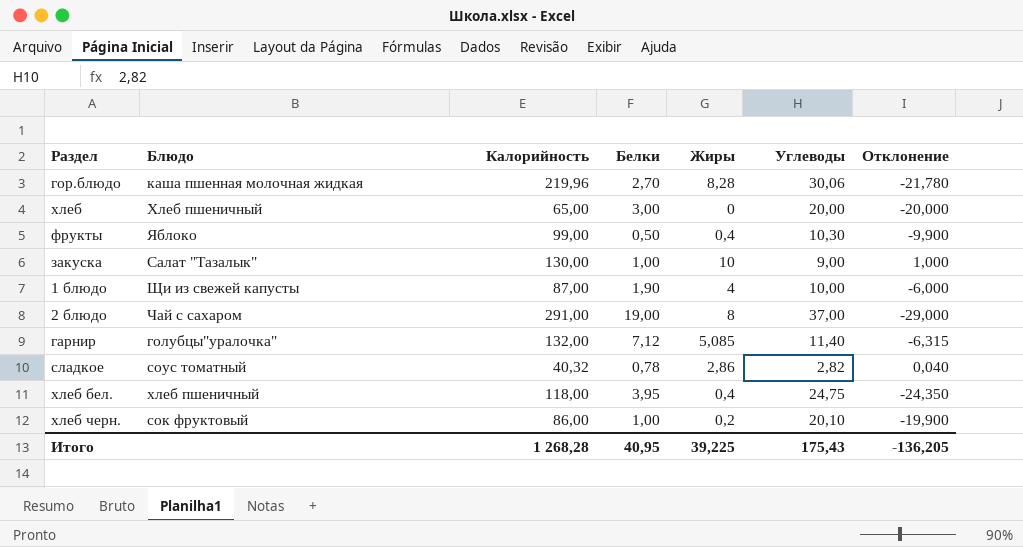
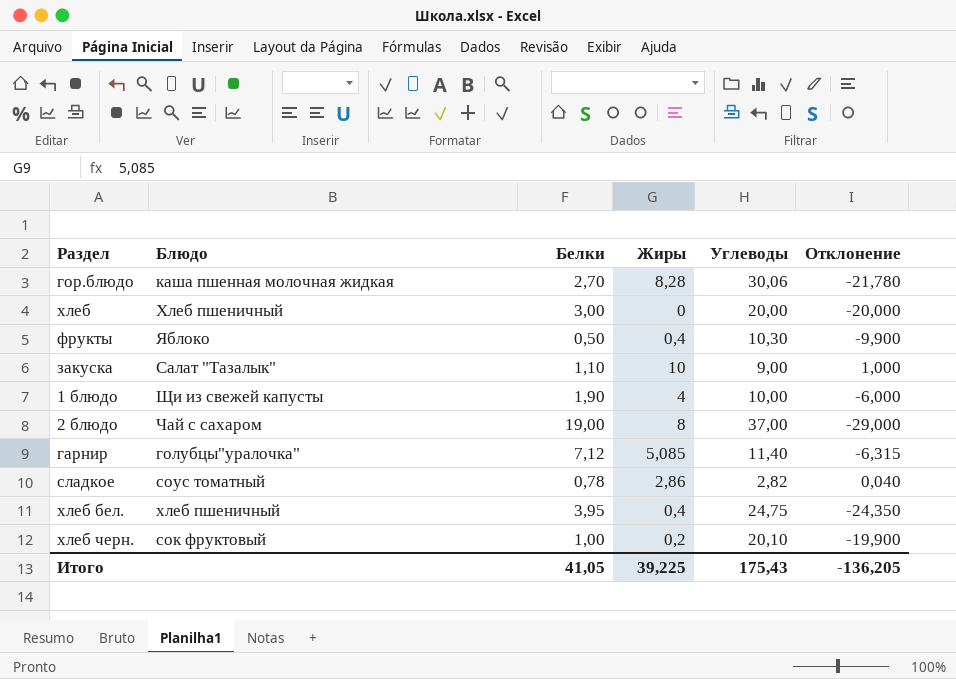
column Калорийность | position: 3 -> none
закуска | Белки: 1,00 -> 1,10
Итого | Белки: 40,95 -> 41,05

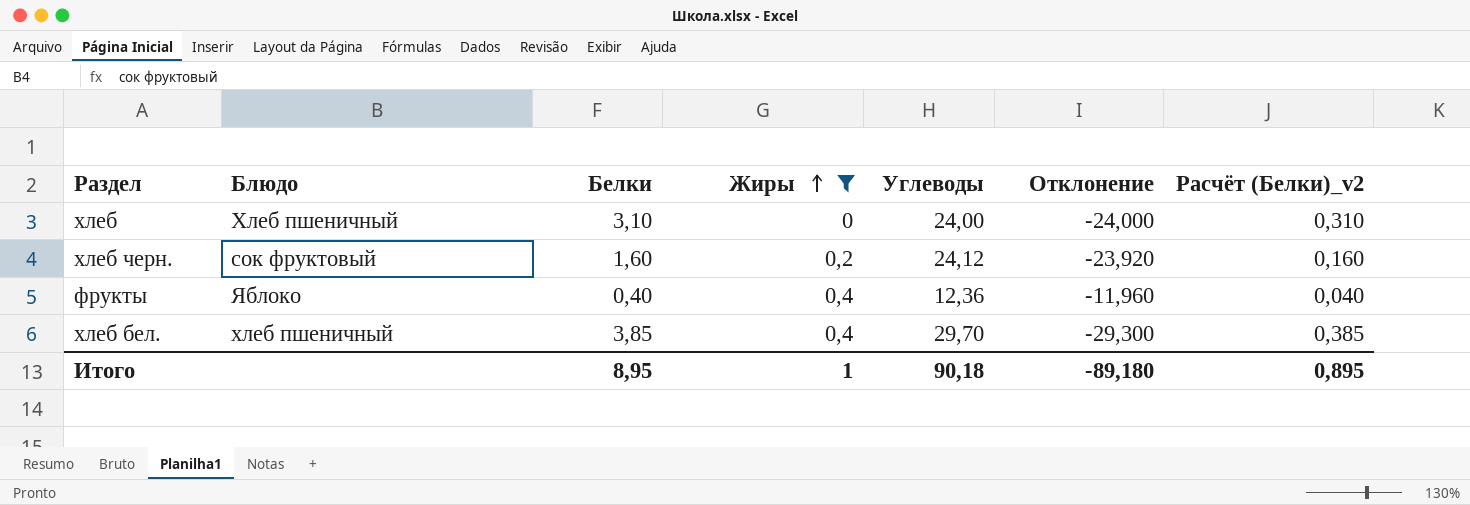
filter: none -> Жиры <= 0,4
row order: none -> Жиры ascending
column Расчёт (Белки)_v2 | formula: none -> [Белки] * 0,1
хлеб | Белки: 3,00 -> 3,10
хлеб | Углеводы: 20,00 -> 24,00
хлеб | Отклонение: -20,000 -> -24,000
хлеб черн. | Белки: 1,00 -> 1,60
хлеб черн. | Углеводы: 20,10 -> 24,12
хлеб черн. | Отклонение: -19,900 -> -23,920
фрукты | Белки: 0,50 -> 0,40
фрукты | Углеводы: 10,30 -> 12,36
фрукты | Отклонение: -9,900 -> -11,960
хлеб бел. | Белки: 3,95 -> 3,85
хлеб бел. | Углеводы: 24,75 -> 29,70
хлеб бел. | Отклонение: -24,350 -> -29,300
Итого | Белки: 41,05 -> 8,95
Итого | Жиры: 39,225 -> 1
Итого | Углеводы: 175,43 -> 90,18
Итого | Отклонение: -136,205 -> -89,180

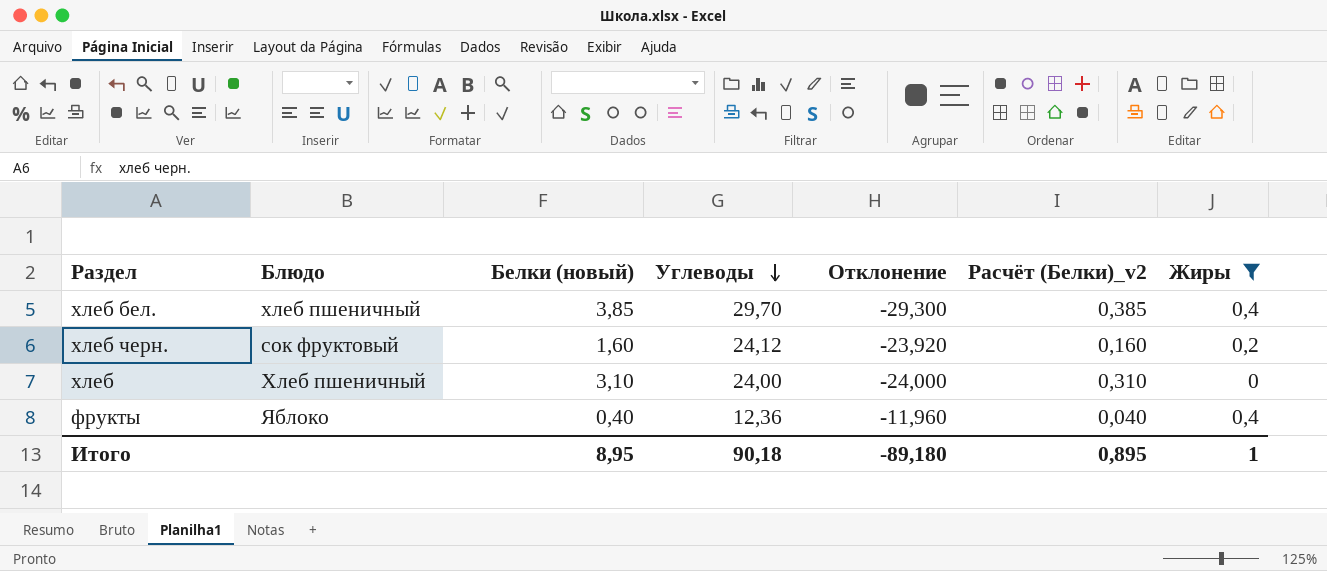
row order: Жиры ascending -> Углеводы descending
column name: Белки -> Белки (новый)
column Жиры | position: 4 -> 7

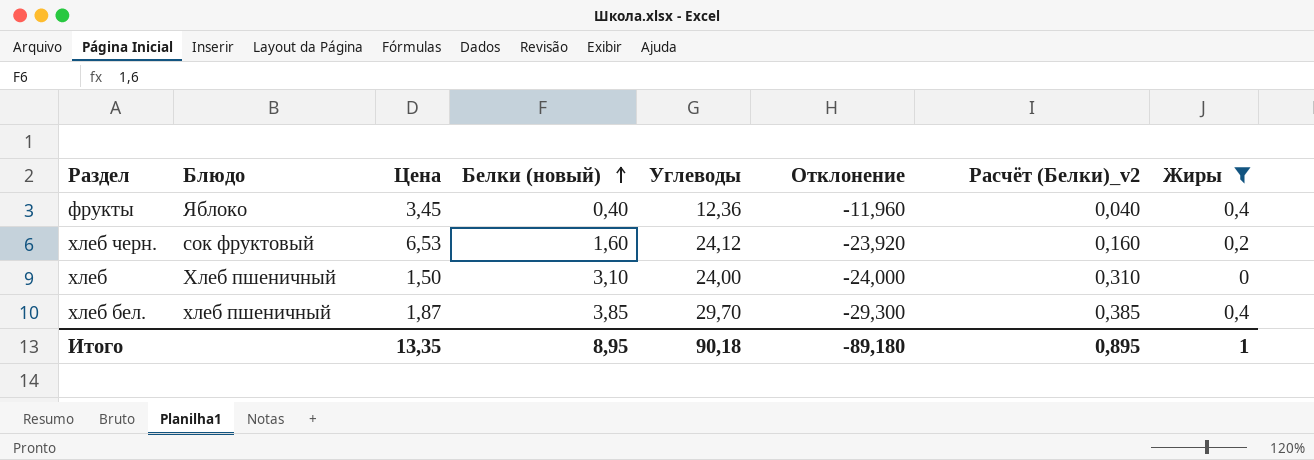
row order: Углеводы descending -> Белки (новый) ascending
column Цена | position: none -> 3

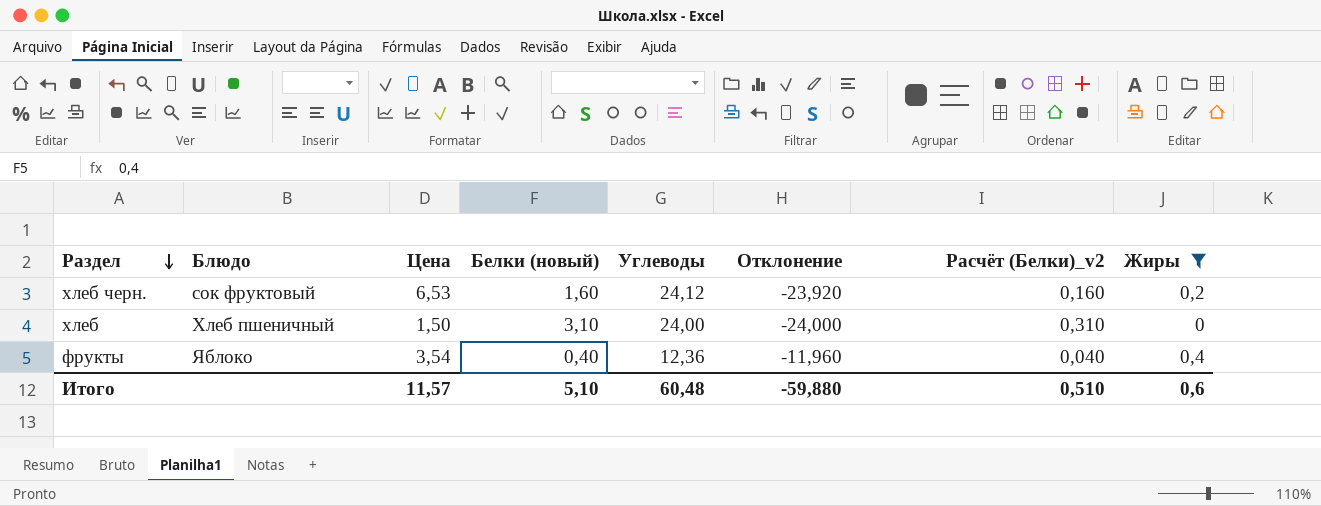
row order: Белки (новый) ascending -> Раздел descending
row хлеб бел.: хлеб пшеничный | 1,87 | 3,85 | 29,70 | -29,300 | 0,385 | 0,4 -> none
фрукты | Цена: 3,45 -> 3,54
Итого | Цена: 13,35 -> 11,57
Итого | Белки (новый): 8,95 -> 5,10
Итого | Углеводы: 90,18 -> 60,48
Итого | Отклонение: -89,180 -> -59,880
Итого | Расчёт (Белки)_v2: 0,895 -> 0,510
Итого | Жиры: 1 -> 0,6

